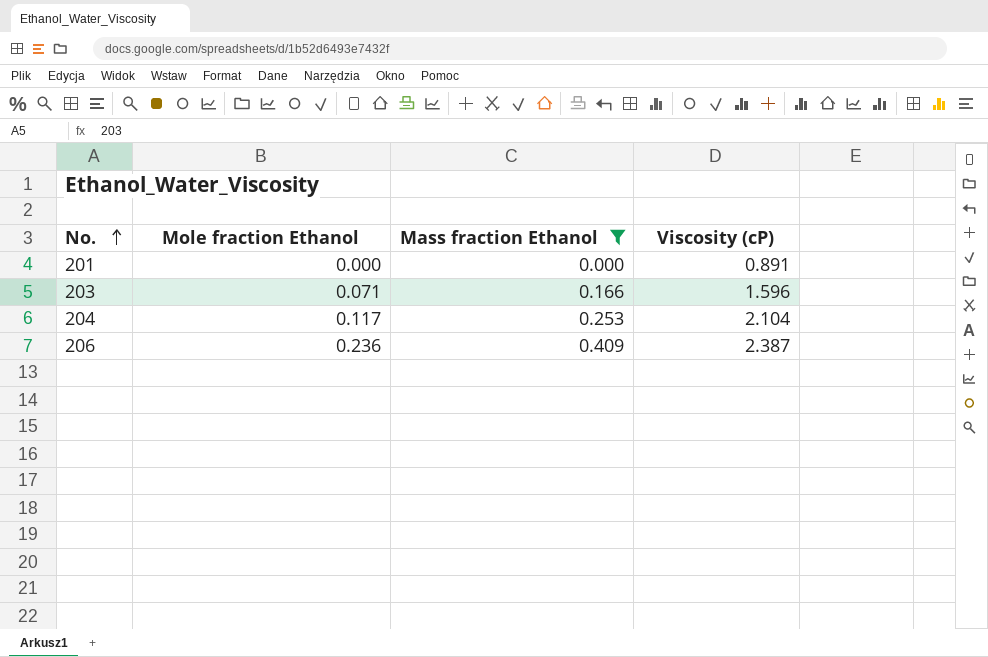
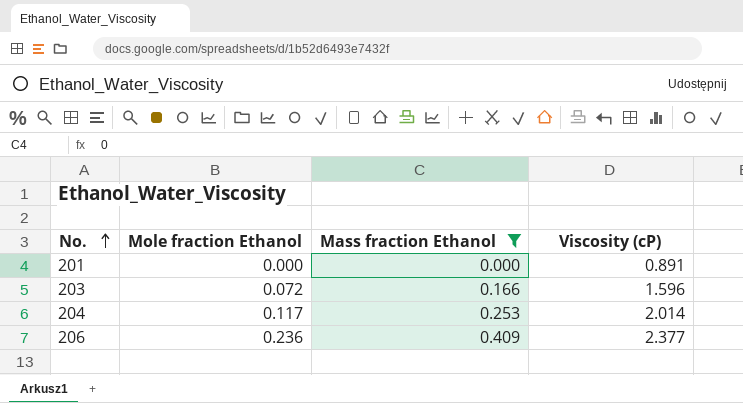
203 | Mole fraction Ethanol: 0.071 -> 0.072
204 | Viscosity (cP): 2.104 -> 2.014
206 | Viscosity (cP): 2.387 -> 2.377

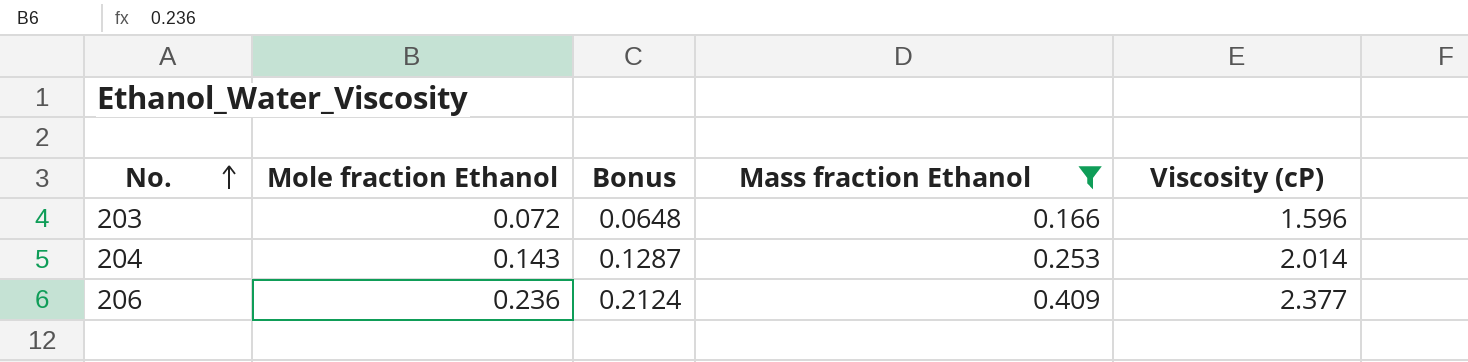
column Bonus | formula: none -> [Mole fraction Ethanol] * 0.9
row 201: 0.000 | 0.000 | 0.891 -> none
204 | Mole fraction Ethanol: 0.117 -> 0.143

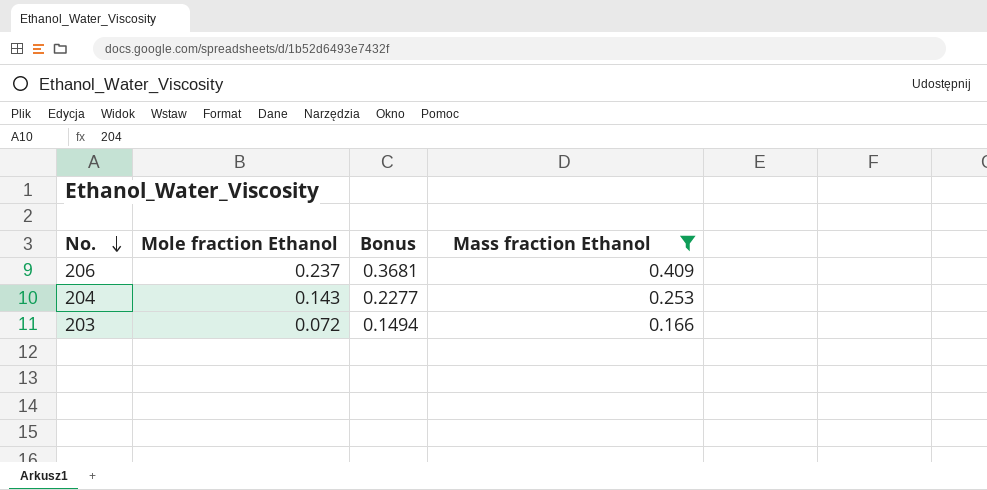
row order: No. ascending -> No. descending
column Viscosity (cP) | position: 5 -> none
column Bonus | formula: [Mole fraction Ethanol] * 0.9 -> [Mass fraction Ethanol] * 0.9
206 | Mole fraction Ethanol: 0.236 -> 0.237

